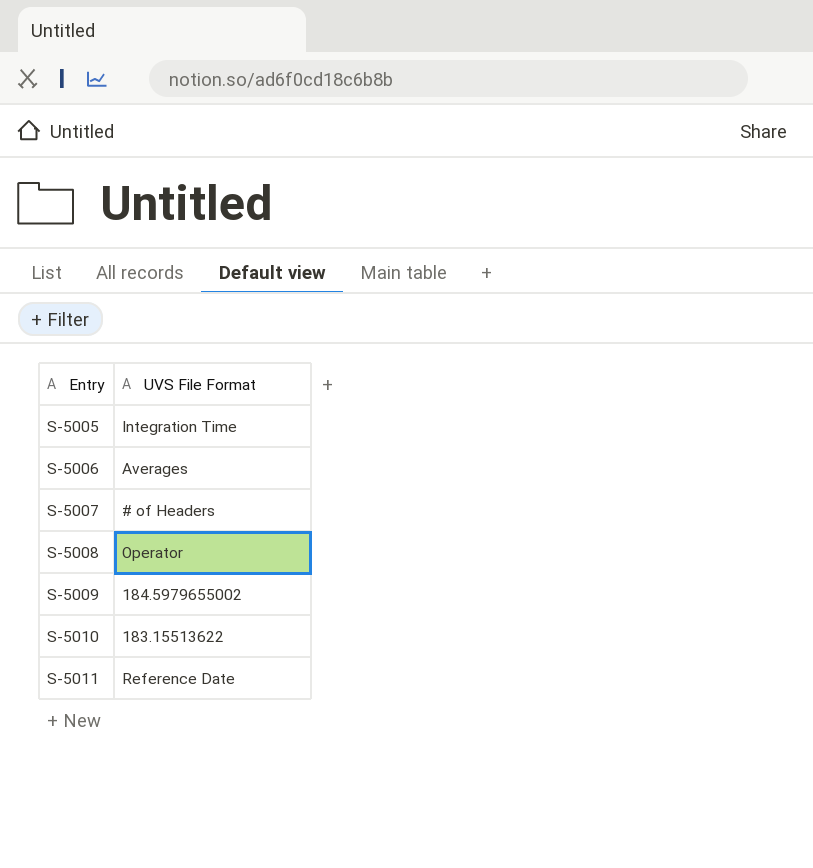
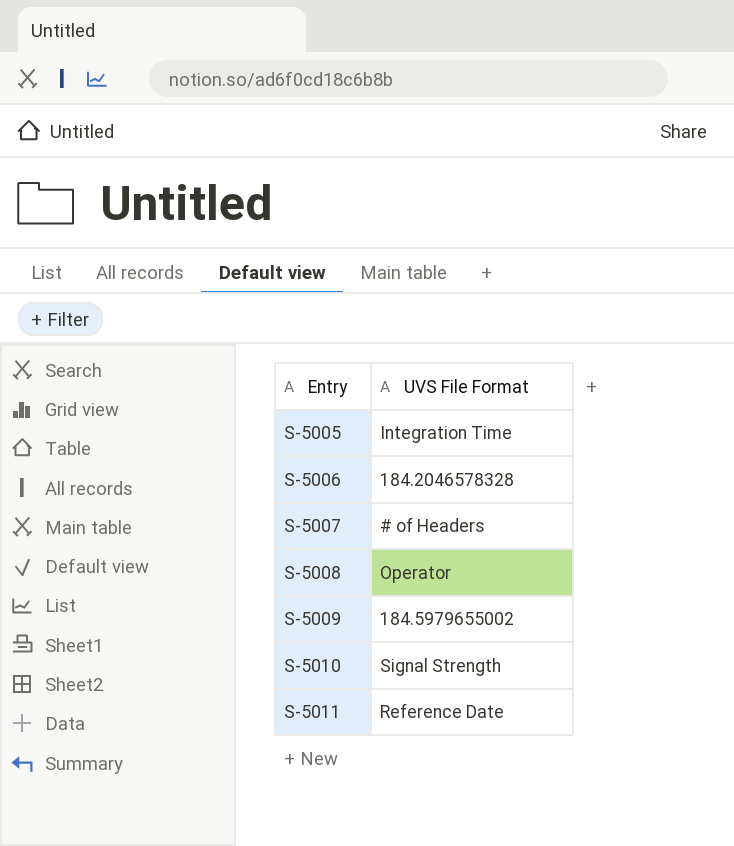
S-5006 | UVS File Format: Averages -> 184.2046578328
S-5010 | UVS File Format: 183.15513622 -> Signal Strength

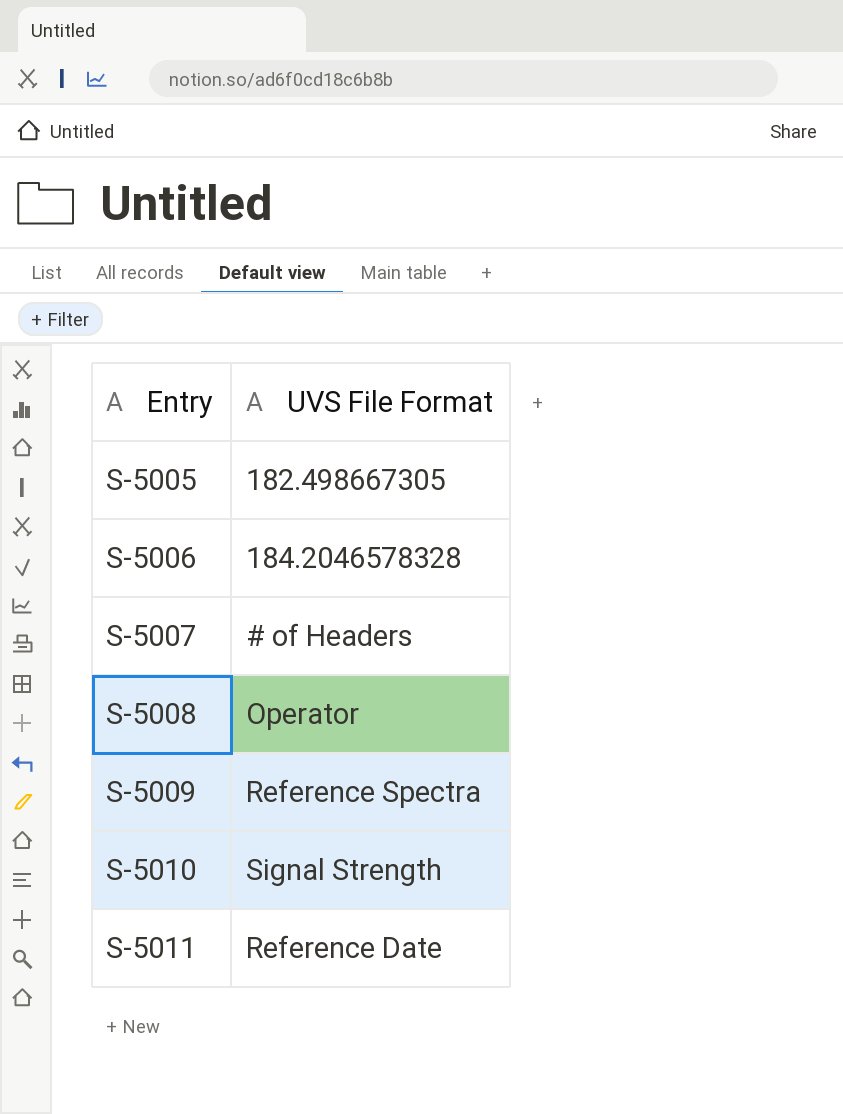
S-5005 | UVS File Format: Integration Time -> 182.498667305
S-5009 | UVS File Format: 184.5979655002 -> Reference Spectra

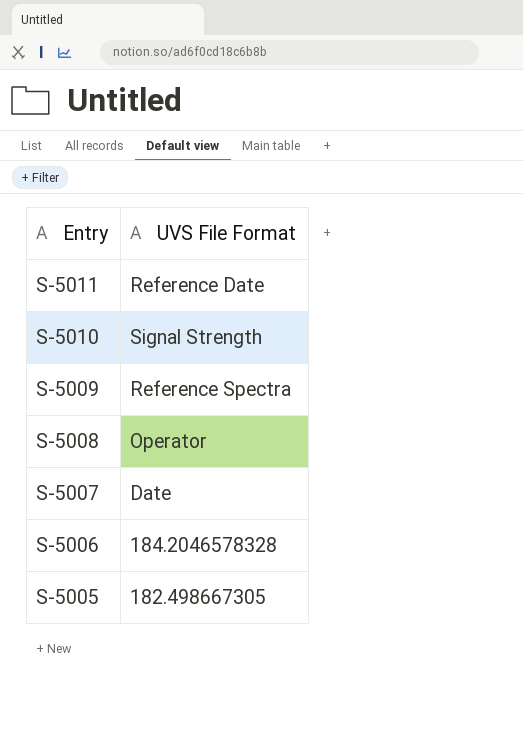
row order: Entry ascending -> Entry descending
S-5007 | UVS File Format: # of Headers -> Date

